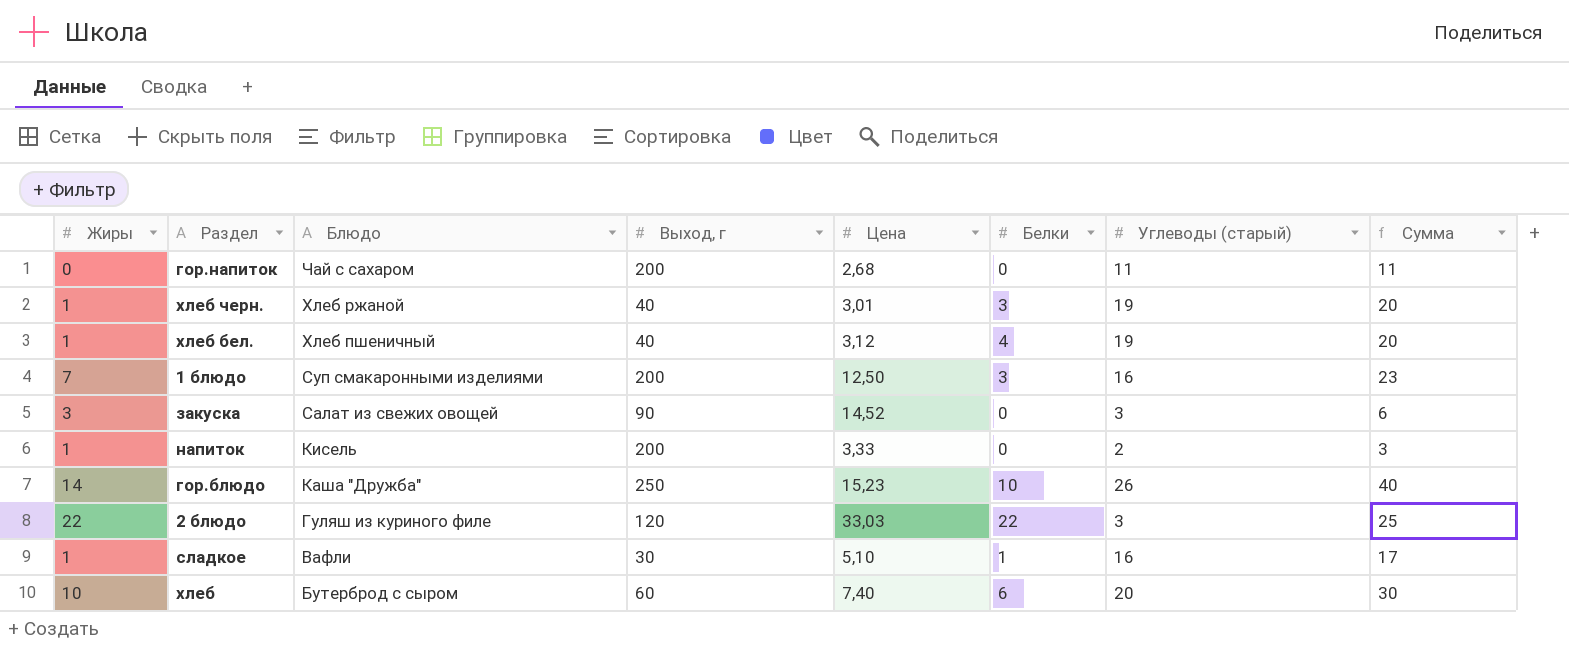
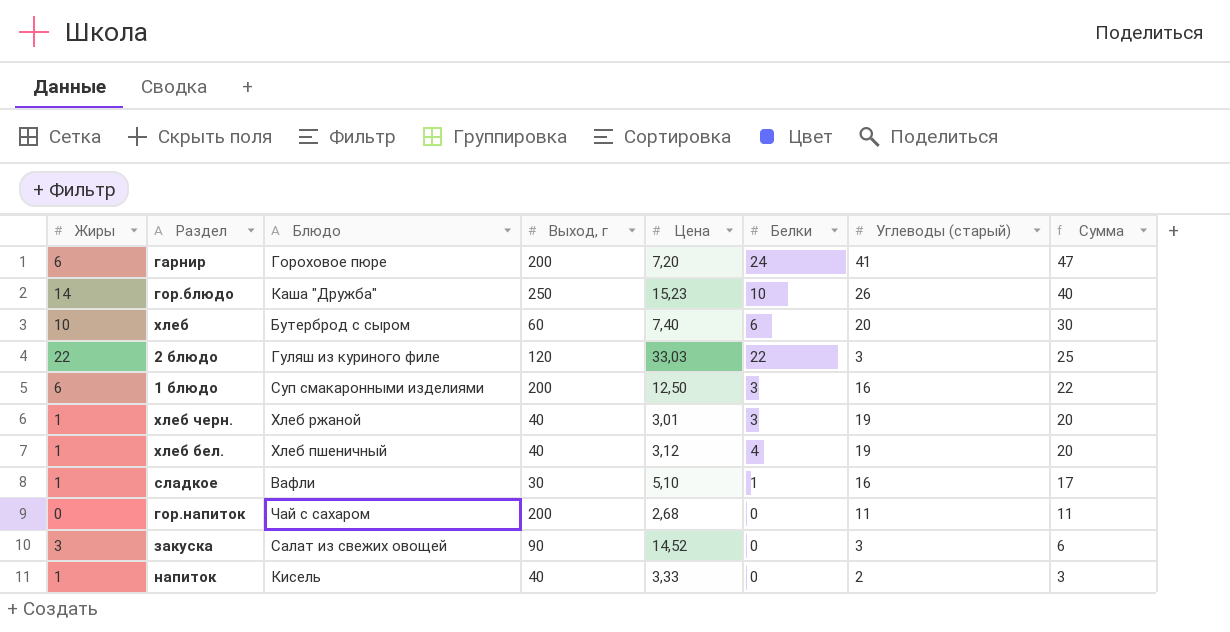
row order: Блюдо descending -> Сумма descending
row гарнир: none -> 6 | Гороховое пюре | 200 | 7,20 | 24 | 41 | 47
1 блюдо | Жиры: 7 -> 6
1 блюдо | Сумма: 23 -> 22
напиток | Выход, г: 200 -> 40

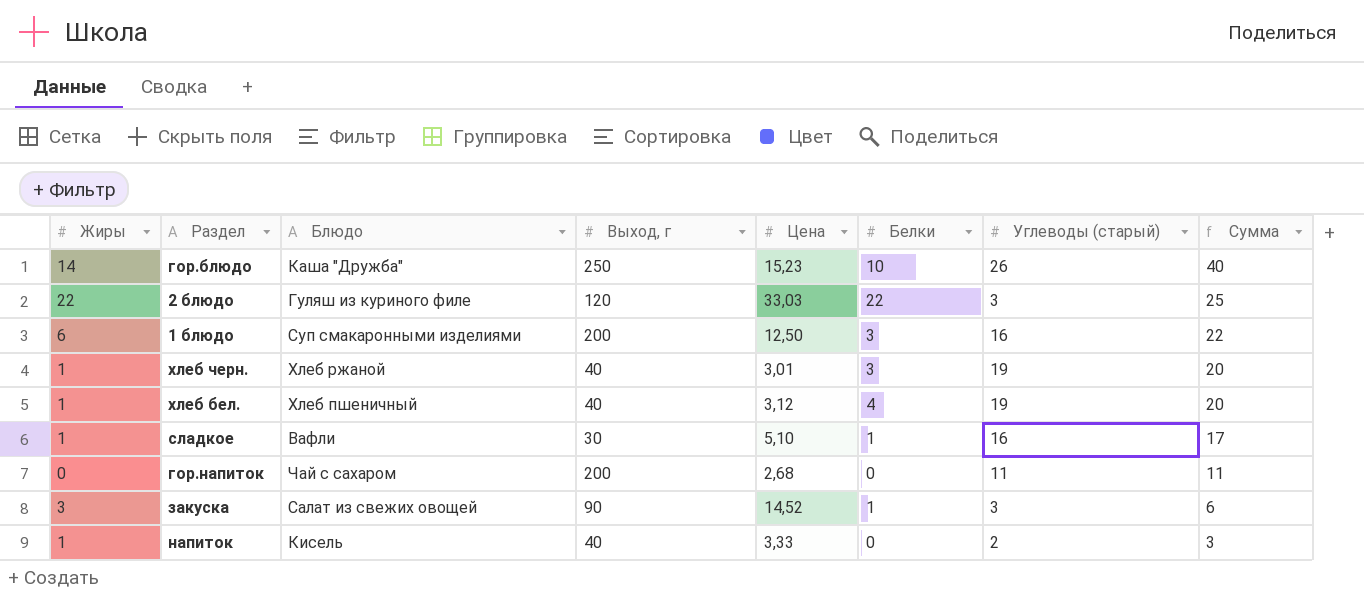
row гарнир: 6 | Гороховое пюре | 200 | 7,20 | 24 | 41 | 47 -> none
row хлеб: 10 | Бутерброд с сыром | 60 | 7,40 | 6 | 20 | 30 -> none
закуска | Белки: 0 -> 1

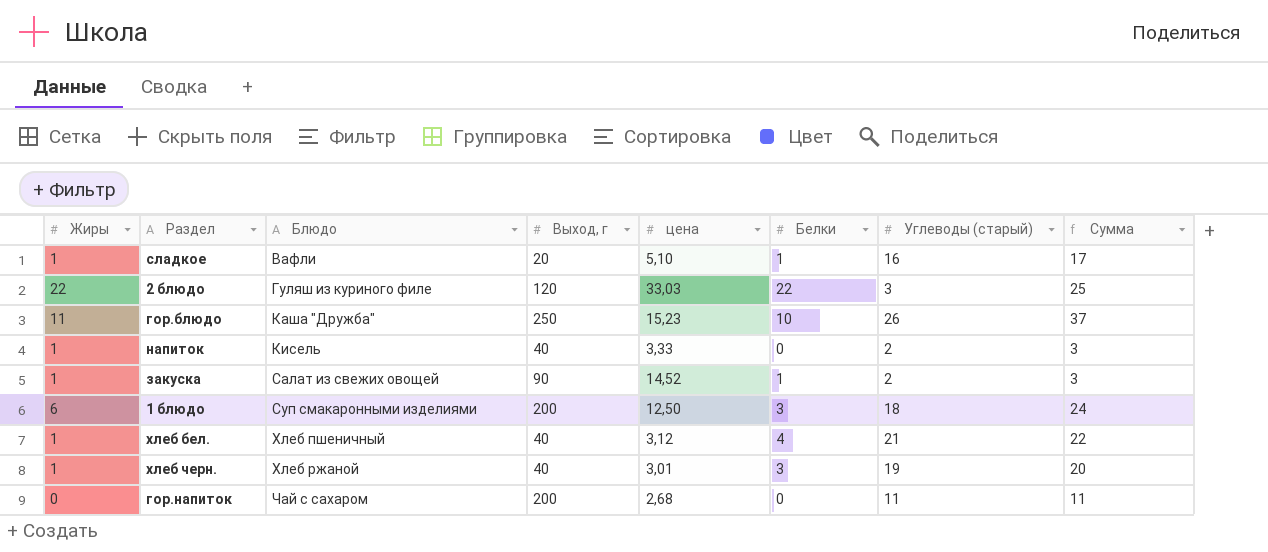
row order: Сумма descending -> Блюдо ascending
column name: Цена -> цена
сладкое | Выход, г: 30 -> 20
гор.блюдо | Жиры: 14 -> 11
гор.блюдо | Сумма: 40 -> 37
закуска | Жиры: 3 -> 1
закуска | Углеводы (старый): 3 -> 2
закуска | Сумма: 6 -> 3
1 блюдо | Углеводы (старый): 16 -> 18
1 блюдо | Сумма: 22 -> 24
хлеб бел. | Углеводы (старый): 19 -> 21
хлеб бел. | Сумма: 20 -> 22

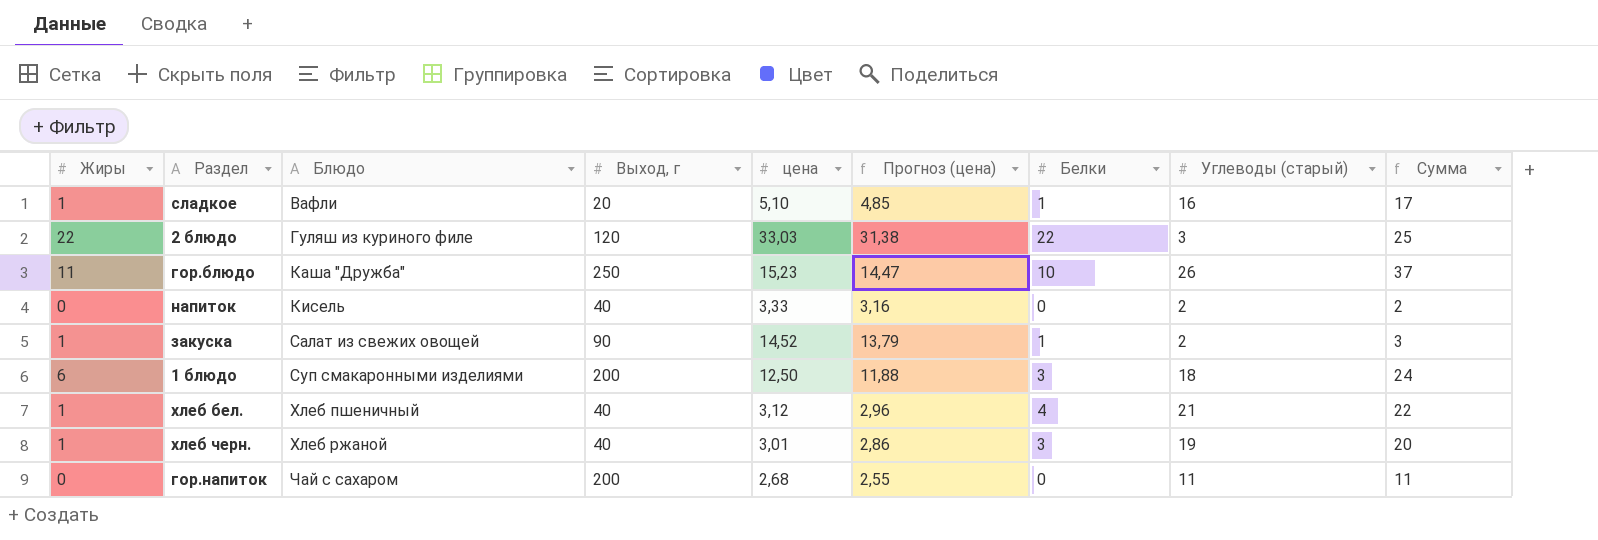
column Прогноз (цена) | formula: none -> [цена] * 0,95
напиток | Жиры: 1 -> 0
напиток | Сумма: 3 -> 2

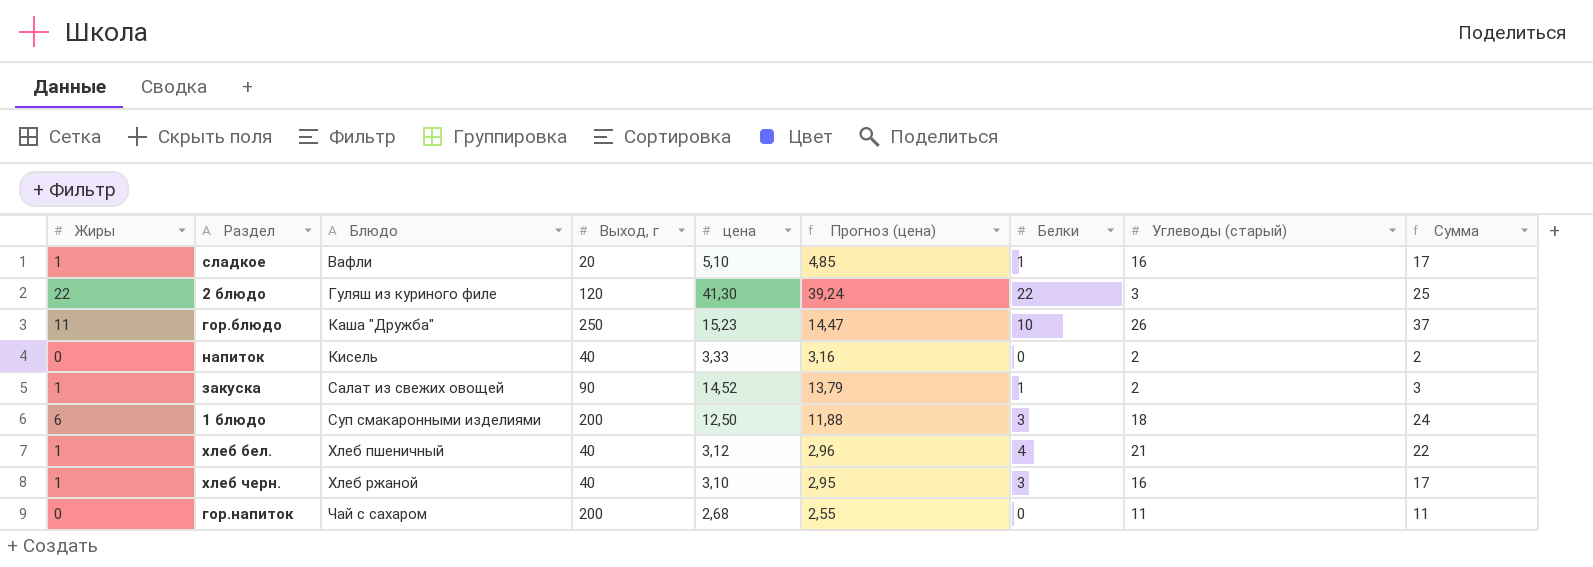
2 блюдо | цена: 33,03 -> 41,30
2 блюдо | Прогноз (цена): 31,38 -> 39,24
хлеб черн. | цена: 3,01 -> 3,10
хлеб черн. | Прогноз (цена): 2,86 -> 2,95
хлеб черн. | Углеводы (старый): 19 -> 16
хлеб черн. | Сумма: 20 -> 17

